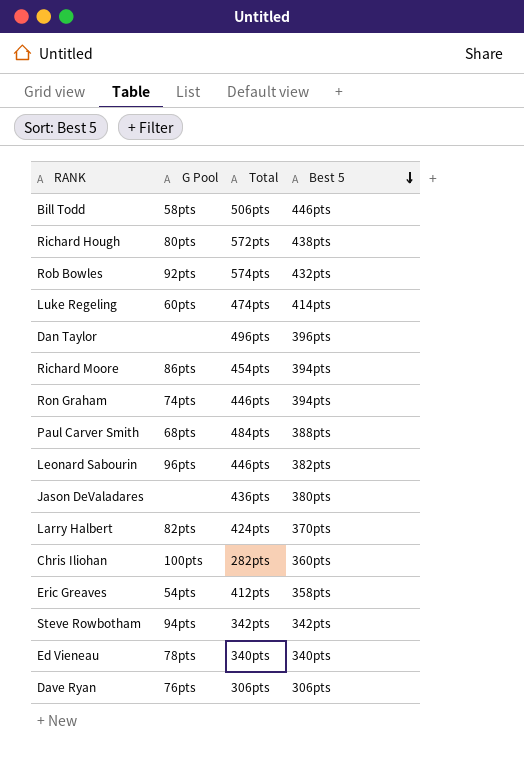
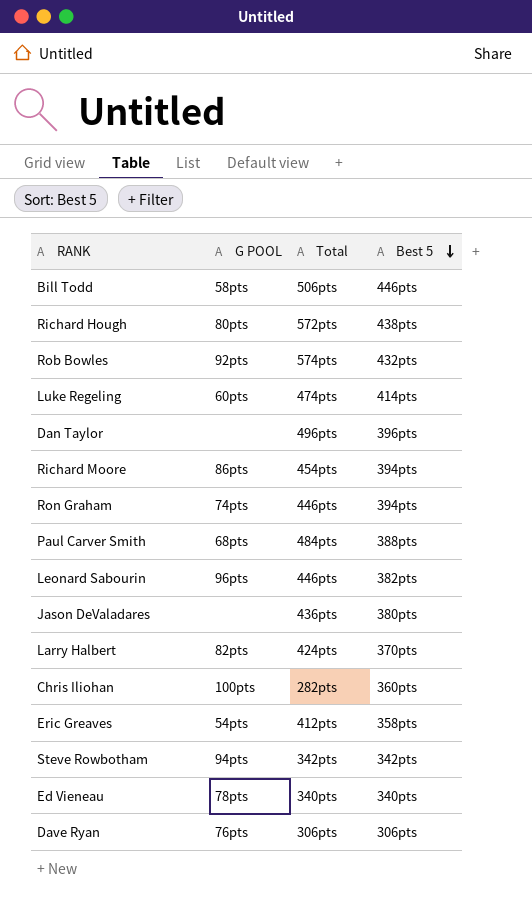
column name: G Pool -> G POOL

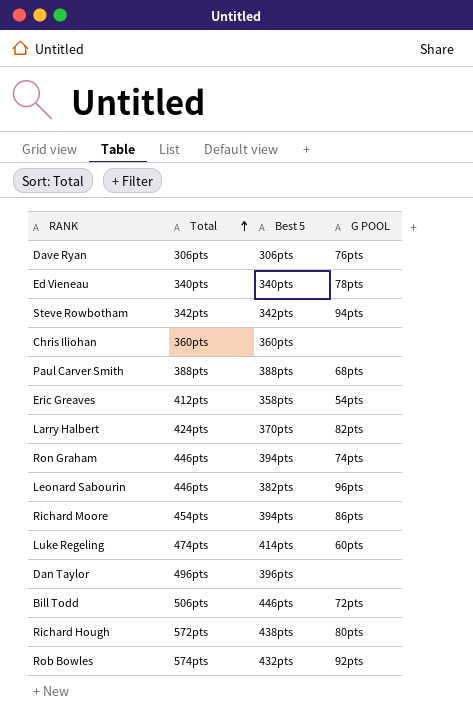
row order: Best 5 descending -> Total ascending
column G POOL | position: 2 -> 4
row Jason DeValadares: none | 436pts | 380pts -> none
Chris Iliohan | Total: 282pts -> 360pts
Chris Iliohan | G POOL: 100pts -> none
Paul Carver Smith | Total: 484pts -> 388pts
Bill Todd | G POOL: 58pts -> 72pts

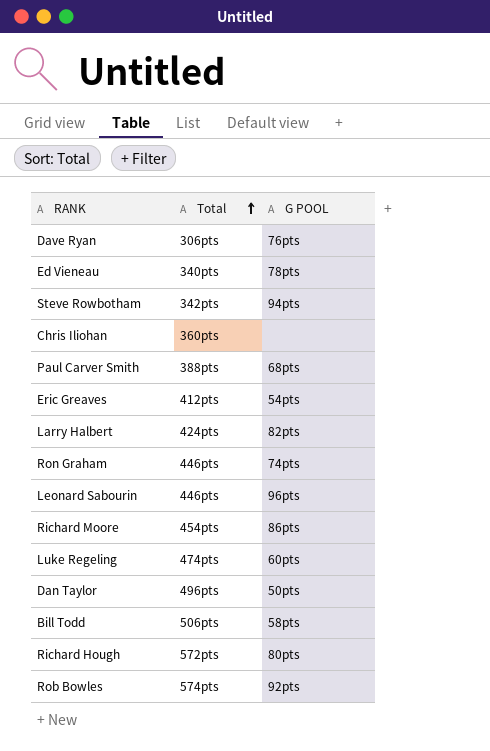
column Best 5 | position: 3 -> none
Dan Taylor | G POOL: none -> 50pts
Bill Todd | G POOL: 72pts -> 58pts

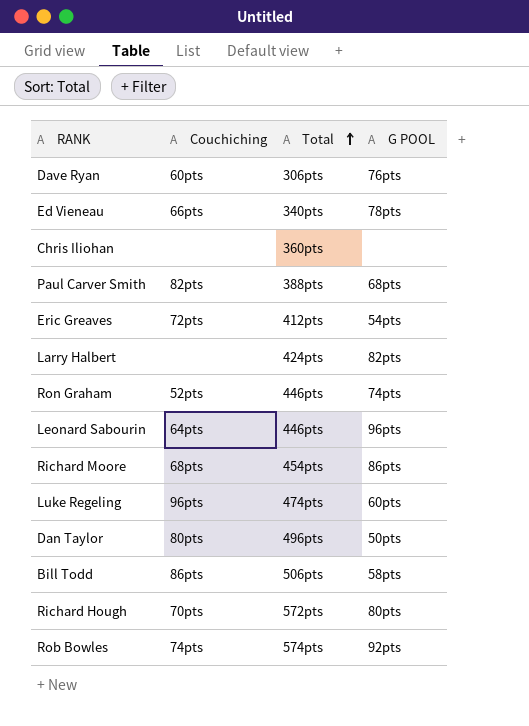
column Couchiching | position: none -> 2
row Steve Rowbotham: 342pts | 94pts -> none

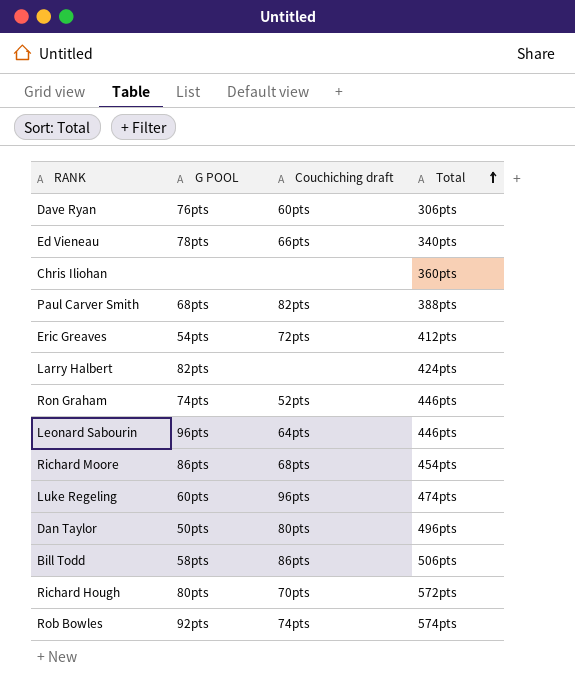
column G POOL | position: 4 -> 2
column name: Couchiching -> Couchiching draft

